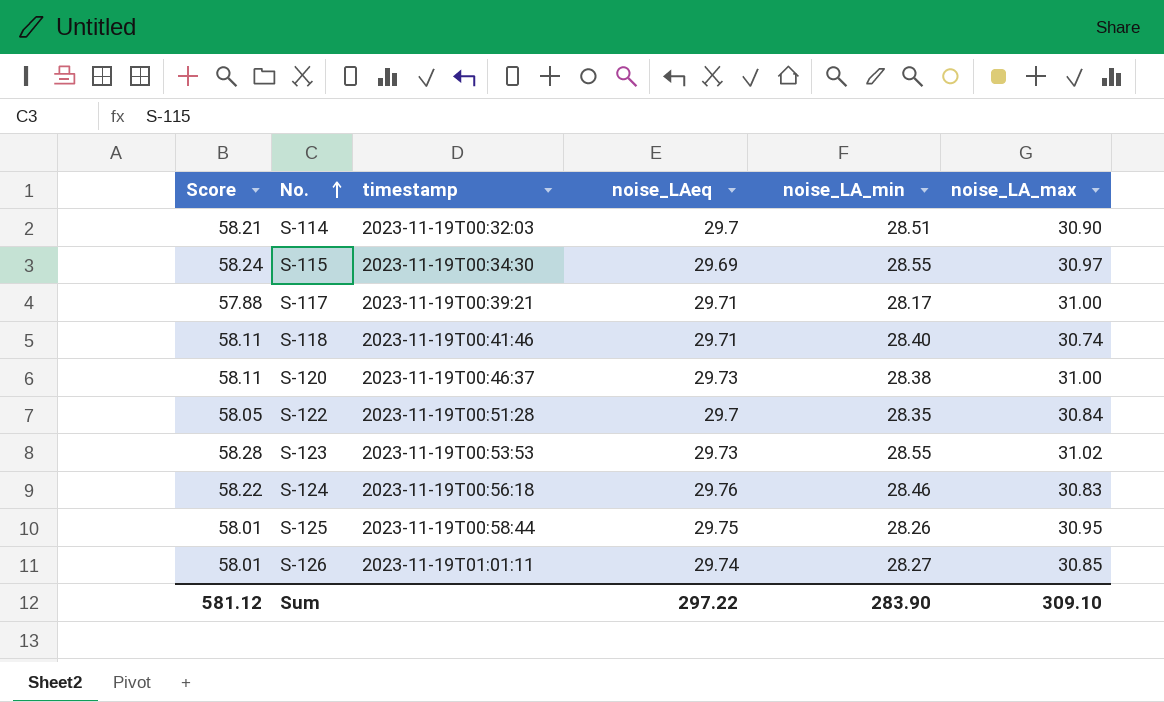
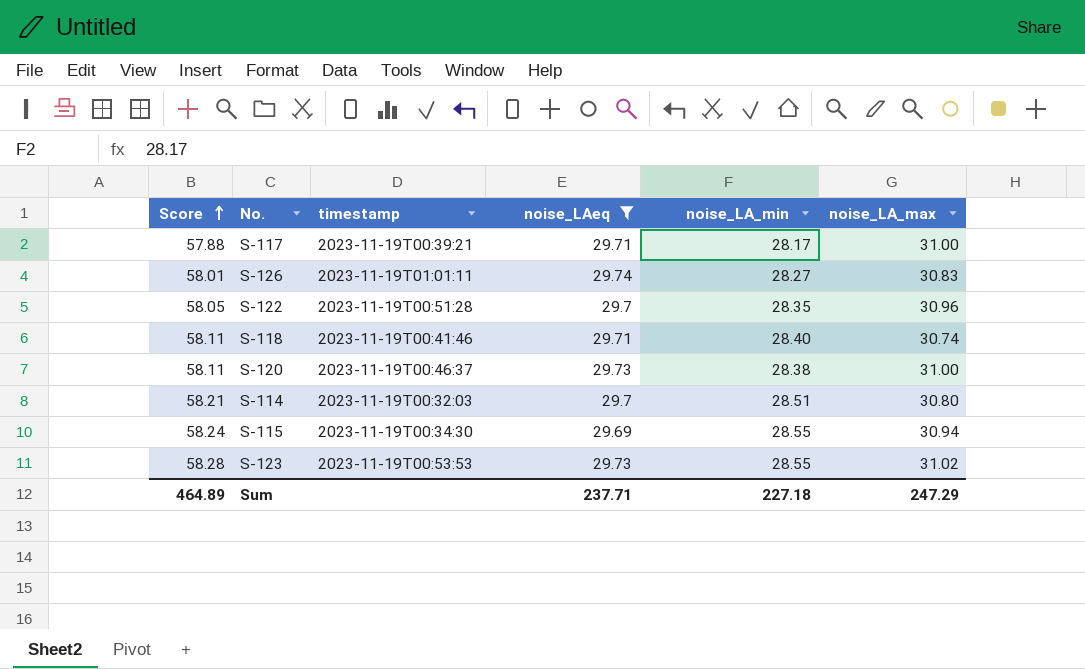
filter: none -> noise_LAeq <= 29.74
row order: No. ascending -> Score ascending
S-126 | noise_LA_max: 30.85 -> 30.83
S-122 | noise_LA_max: 30.84 -> 30.96
S-114 | noise_LA_max: 30.90 -> 30.80
S-115 | noise_LA_max: 30.97 -> 30.94
Sum | Score: 581.12 -> 464.89
Sum | noise_LAeq: 297.22 -> 237.71
Sum | noise_LA_min: 283.90 -> 227.18
Sum | noise_LA_max: 309.10 -> 247.29

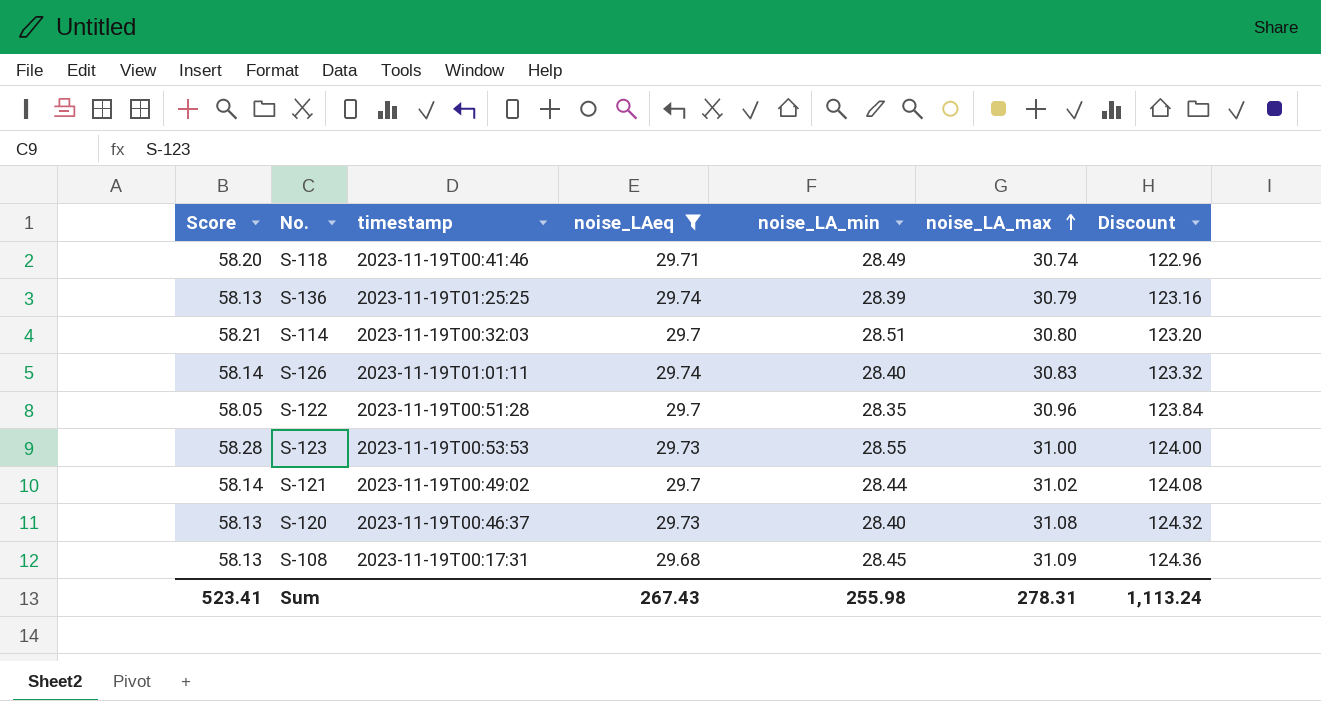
row order: Score ascending -> noise_LA_max ascending
column Discount | formula: none -> [noise_LA_max] * 4
row S-117: 57.88 | 2023-11-19T00:39:21 | 29.71 | 28.17 | 31.00 -> none
row S-115: 58.24 | 2023-11-19T00:34:30 | 29.69 | 28.55 | 30.94 -> none
S-118 | Score: 58.11 -> 58.20
S-118 | noise_LA_min: 28.40 -> 28.49
row S-136: none -> 58.13 | 2023-11-19T01:25:25 | 29.74 | 28.39 | 30.79 | 123.16
S-126 | Score: 58.01 -> 58.14
S-126 | noise_LA_min: 28.27 -> 28.40
S-123 | noise_LA_max: 31.02 -> 31.00
row S-121: none -> 58.14 | 2023-11-19T00:49:02 | 29.7 | 28.44 | 31.02 | 124.08
S-120 | Score: 58.11 -> 58.13
S-120 | noise_LA_min: 28.38 -> 28.40
S-120 | noise_LA_max: 31.00 -> 31.08
row S-108: none -> 58.13 | 2023-11-19T00:17:31 | 29.68 | 28.45 | 31.09 | 124.36
Sum | Score: 464.89 -> 523.41
Sum | noise_LAeq: 237.71 -> 267.43
Sum | noise_LA_min: 227.18 -> 255.98
Sum | noise_LA_max: 247.29 -> 278.31

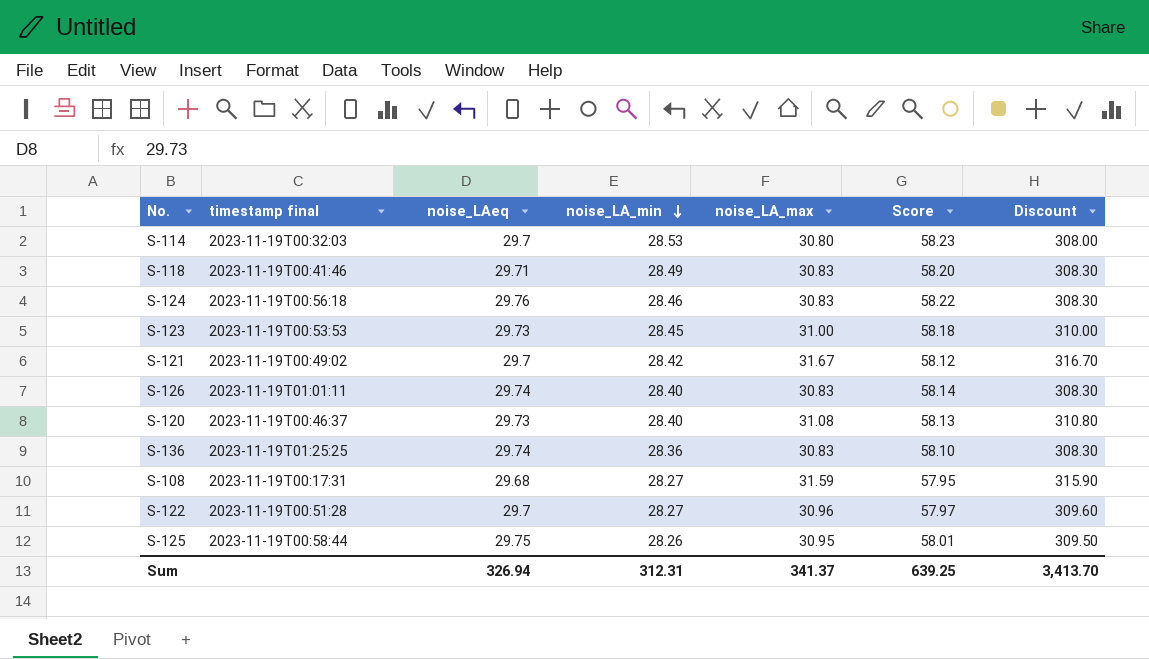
filter: noise_LAeq <= 29.74 -> none
row order: noise_LA_max ascending -> noise_LA_min descending
column name: timestamp -> timestamp final
column Score | position: 1 -> 6
column Discount | formula: [noise_LA_max] * 4 -> [noise_LA_max] * 10
S-114 | noise_LA_min: 28.51 -> 28.53
S-114 | Score: 58.21 -> 58.23
S-118 | noise_LA_max: 30.74 -> 30.83
S-123 | noise_LA_min: 28.55 -> 28.45
S-123 | Score: 58.28 -> 58.18
S-121 | noise_LA_min: 28.44 -> 28.42
S-121 | noise_LA_max: 31.02 -> 31.67
S-121 | Score: 58.14 -> 58.12
S-136 | noise_LA_min: 28.39 -> 28.36
S-136 | noise_LA_max: 30.79 -> 30.83
S-136 | Score: 58.13 -> 58.10
S-108 | noise_LA_min: 28.45 -> 28.27
S-108 | noise_LA_max: 31.09 -> 31.59
S-108 | Score: 58.13 -> 57.95
S-122 | noise_LA_min: 28.35 -> 28.27
S-122 | Score: 58.05 -> 57.97
Sum | noise_LAeq: 267.43 -> 326.94
Sum | noise_LA_min: 255.98 -> 312.31
Sum | noise_LA_max: 278.31 -> 341.37
Sum | Score: 523.41 -> 639.25
Sum | Discount: 1,113.24 -> 3,413.70

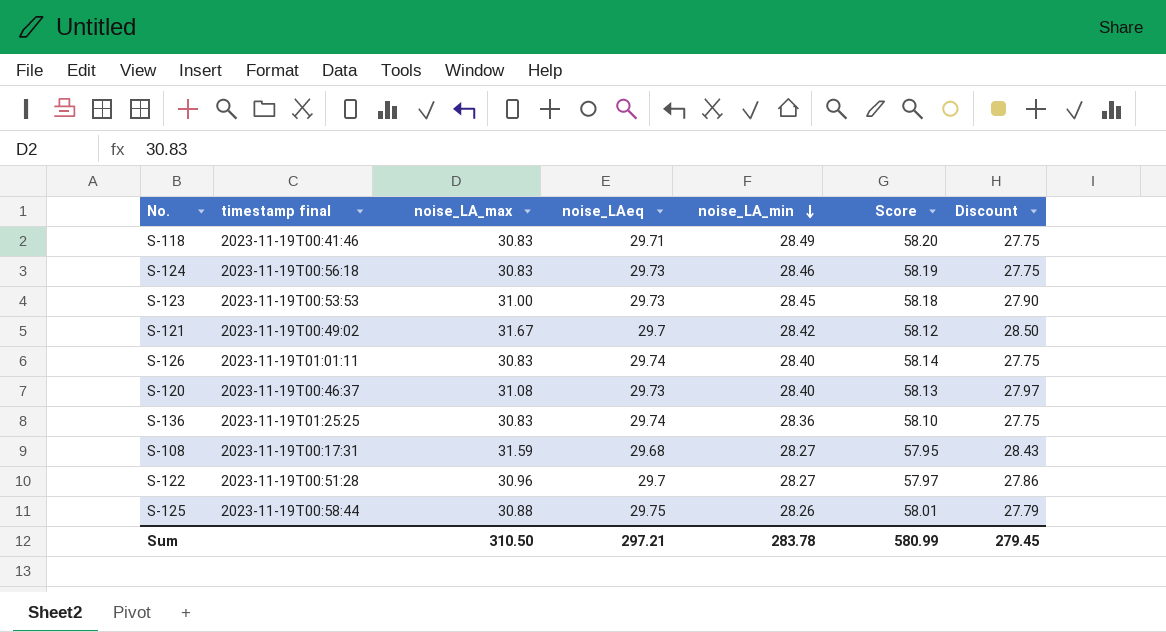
column noise_LA_max | position: 5 -> 3
column Discount | formula: [noise_LA_max] * 10 -> [noise_LA_max] * 0.9
row S-114: 2023-11-19T00:32:03 | 29.7 | 28.53 | 30.80 | 58.23 | 308.00 -> none
S-124 | noise_LAeq: 29.76 -> 29.73
S-124 | Score: 58.22 -> 58.19
S-125 | noise_LA_max: 30.95 -> 30.88
Sum | noise_LA_max: 341.37 -> 310.50
Sum | noise_LAeq: 326.94 -> 297.21
Sum | noise_LA_min: 312.31 -> 283.78
Sum | Score: 639.25 -> 580.99
Sum | Discount: 3,413.70 -> 279.45

